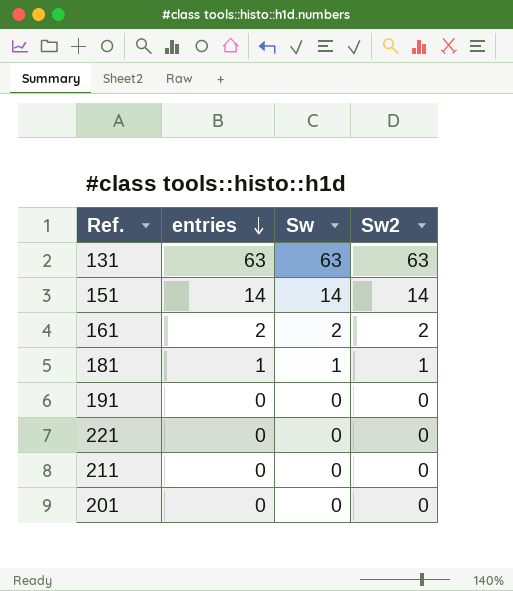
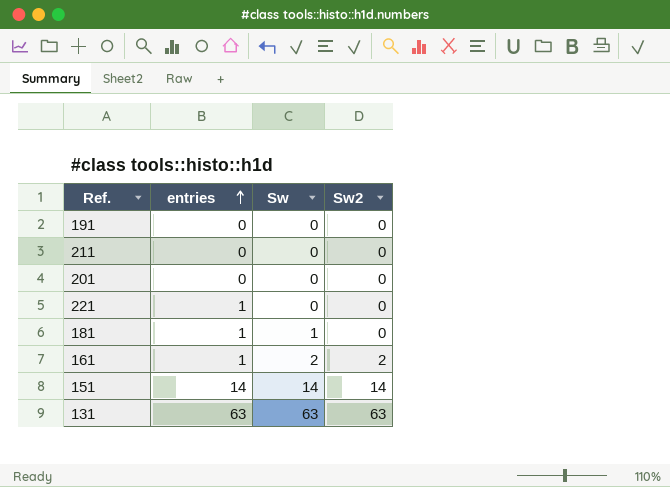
row order: entries descending -> entries ascending
221 | entries: 0 -> 1
181 | Sw2: 1 -> 0
161 | entries: 2 -> 1

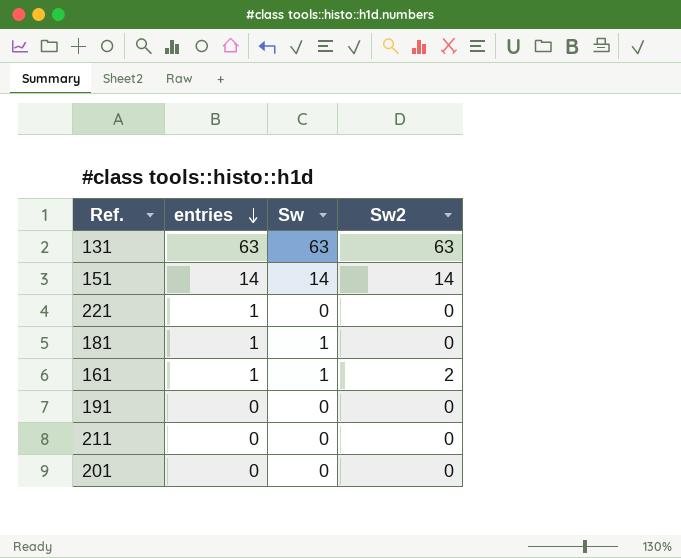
row order: entries ascending -> entries descending
161 | Sw: 2 -> 1

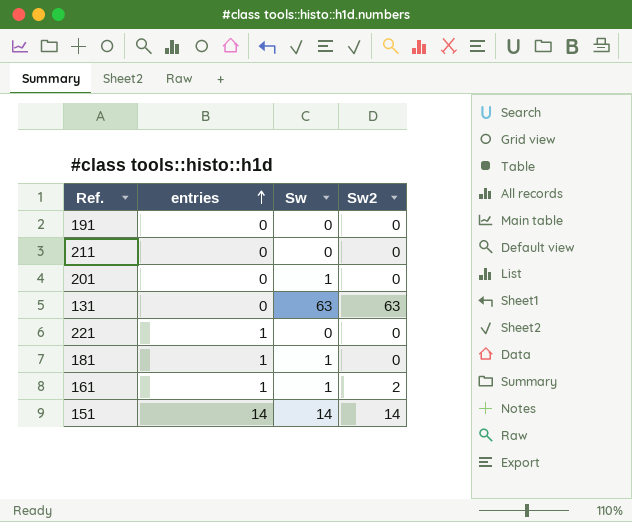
row order: entries descending -> entries ascending
201 | Sw: 0 -> 1
131 | entries: 63 -> 0

